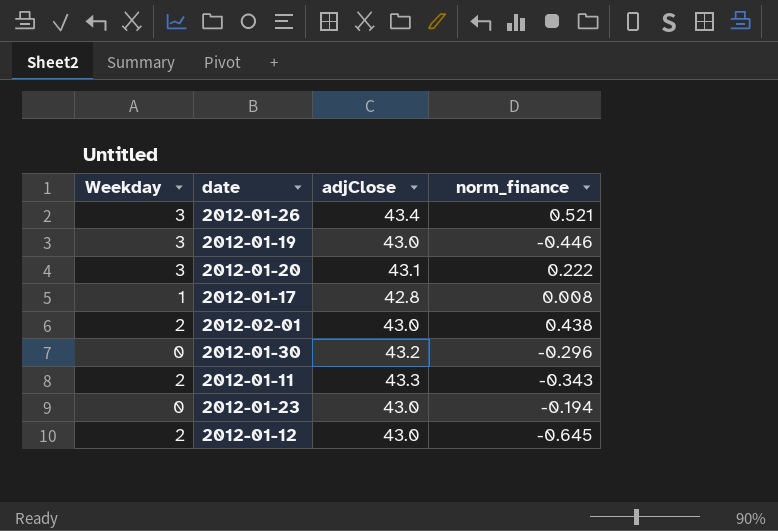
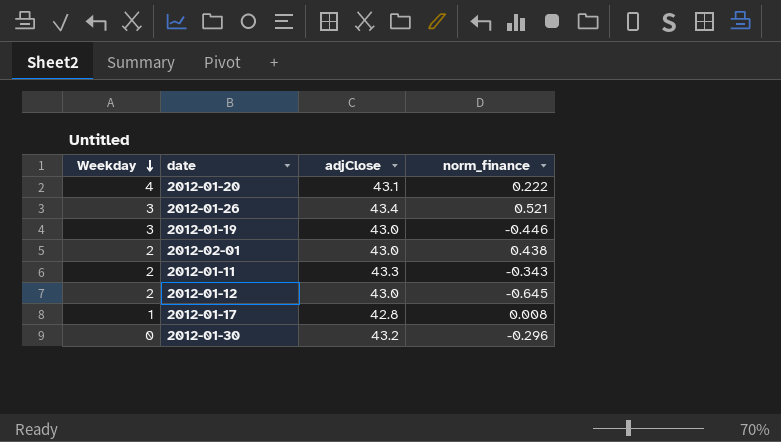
row order: none -> Weekday descending
row 2012-01-23: 0 | 43.0 | -0.194 -> none
2012-01-20 | Weekday: 3 -> 4

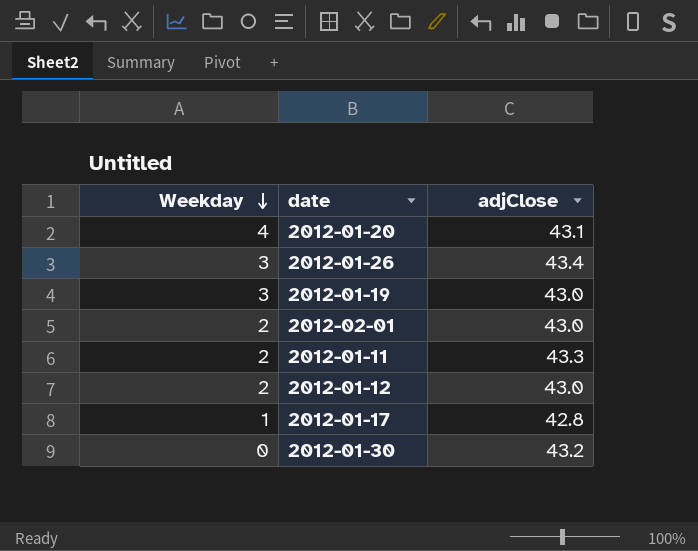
column norm_finance | position: 4 -> none

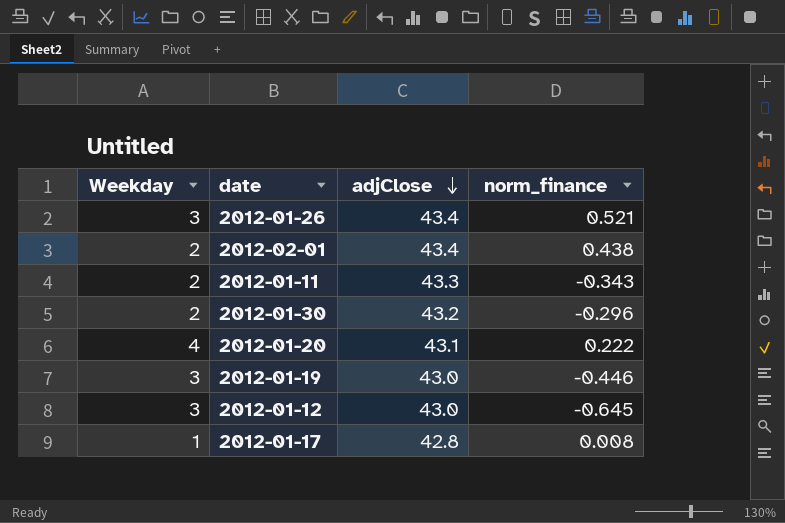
row order: Weekday descending -> adjClose descending
column norm_finance | position: none -> 4
2012-02-01 | adjClose: 43.0 -> 43.4
2012-01-30 | Weekday: 0 -> 2
2012-01-12 | Weekday: 2 -> 3

